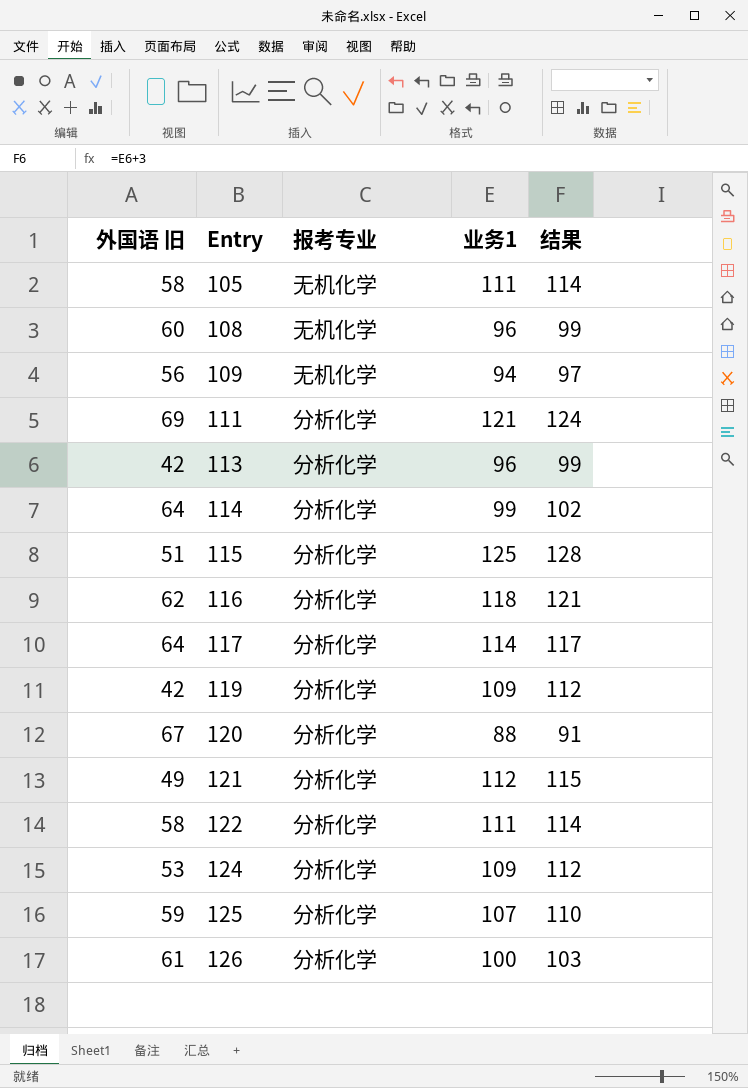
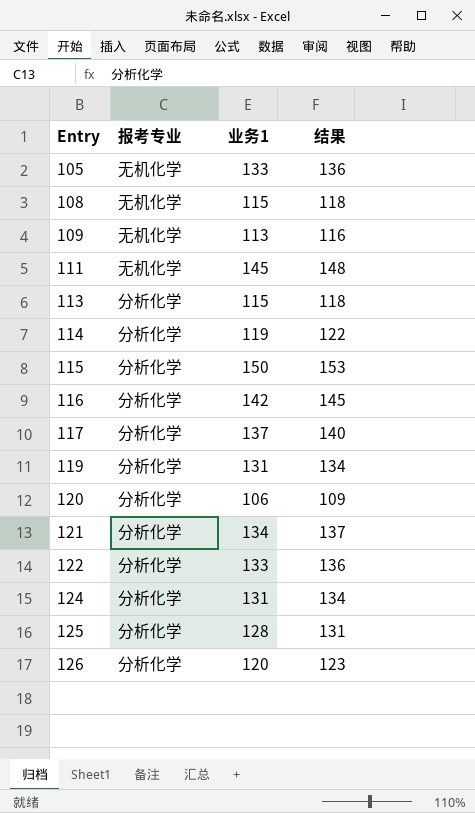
column 外国语 旧 | position: 1 -> none
105 | 业务1: 111 -> 133
105 | 结果: 114 -> 136
108 | 业务1: 96 -> 115
108 | 结果: 99 -> 118
109 | 业务1: 94 -> 113
109 | 结果: 97 -> 116
111 | 报考专业: 分析化学 -> 无机化学
111 | 业务1: 121 -> 145
111 | 结果: 124 -> 148
113 | 业务1: 96 -> 115
113 | 结果: 99 -> 118
114 | 业务1: 99 -> 119
114 | 结果: 102 -> 122
115 | 业务1: 125 -> 150
115 | 结果: 128 -> 153
116 | 业务1: 118 -> 142
116 | 结果: 121 -> 145
117 | 业务1: 114 -> 137
117 | 结果: 117 -> 140
119 | 业务1: 109 -> 131
119 | 结果: 112 -> 134
120 | 业务1: 88 -> 106
120 | 结果: 91 -> 109
121 | 业务1: 112 -> 134
121 | 结果: 115 -> 137
122 | 业务1: 111 -> 133
122 | 结果: 114 -> 136
124 | 业务1: 109 -> 131
124 | 结果: 112 -> 134
125 | 业务1: 107 -> 128
125 | 结果: 110 -> 131
126 | 业务1: 100 -> 120
126 | 结果: 103 -> 123

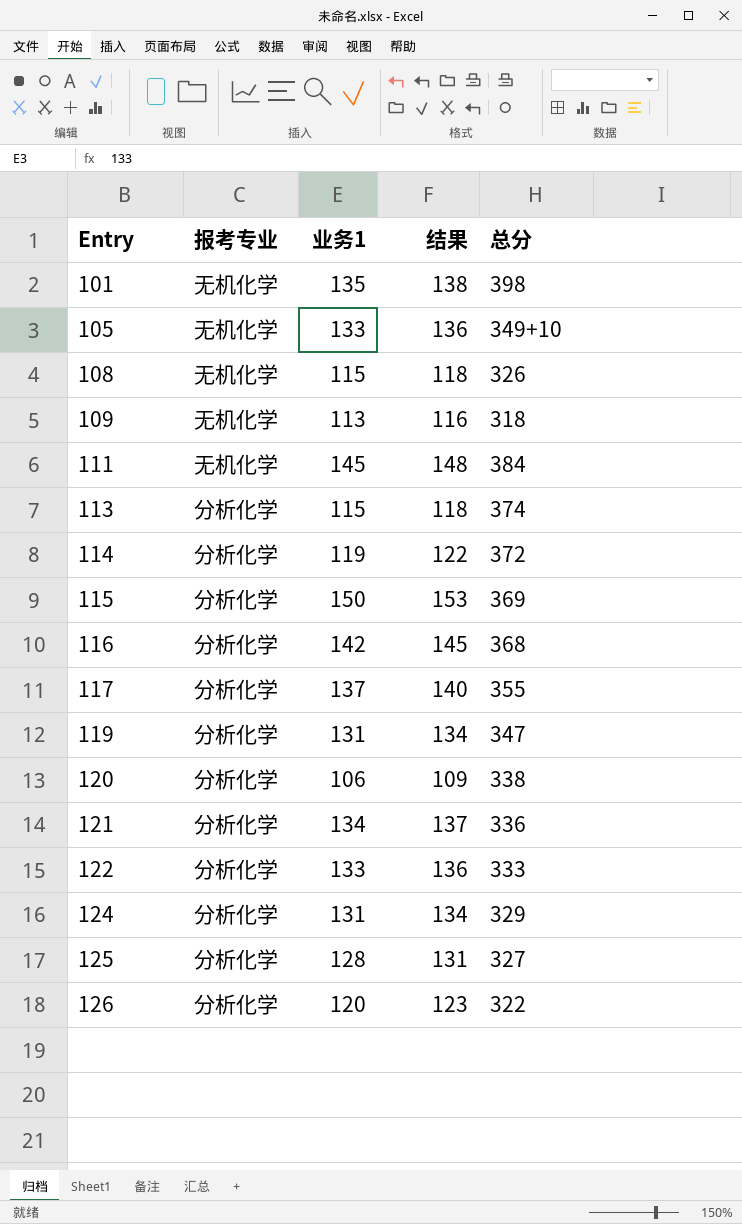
column 总分 | position: none -> 5
row 101: none -> 无机化学 | 135 | 138 | 398

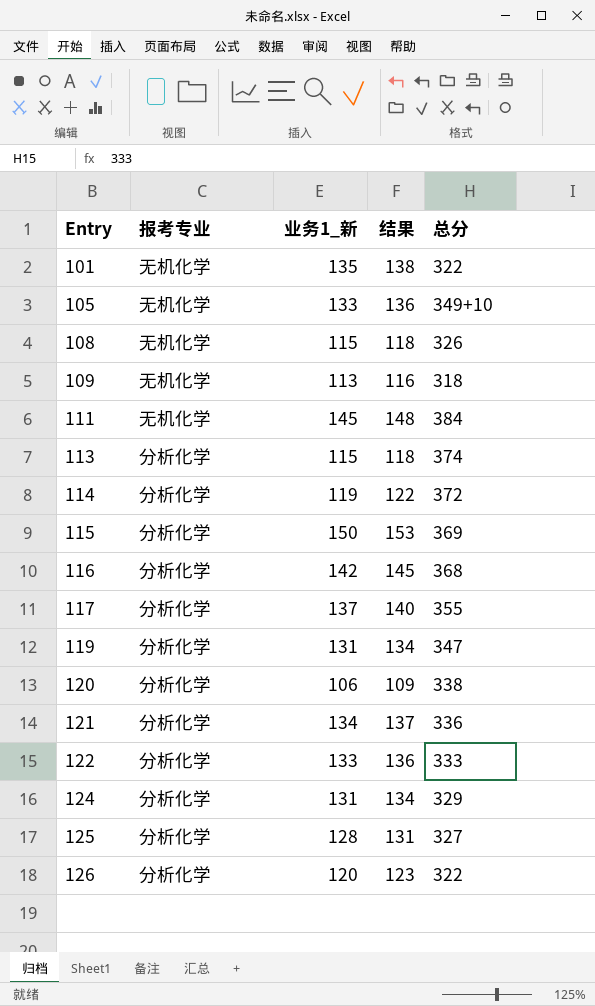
column name: 业务1 -> 业务1_新
101 | 总分: 398 -> 322

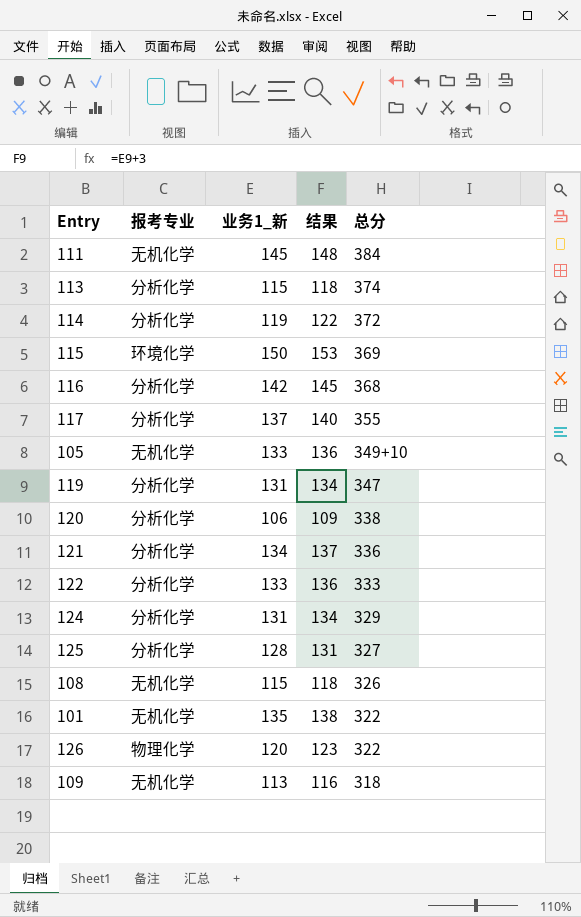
row order: Entry ascending -> 总分 descending
115 | 报考专业: 分析化学 -> 环境化学
126 | 报考专业: 分析化学 -> 物理化学

